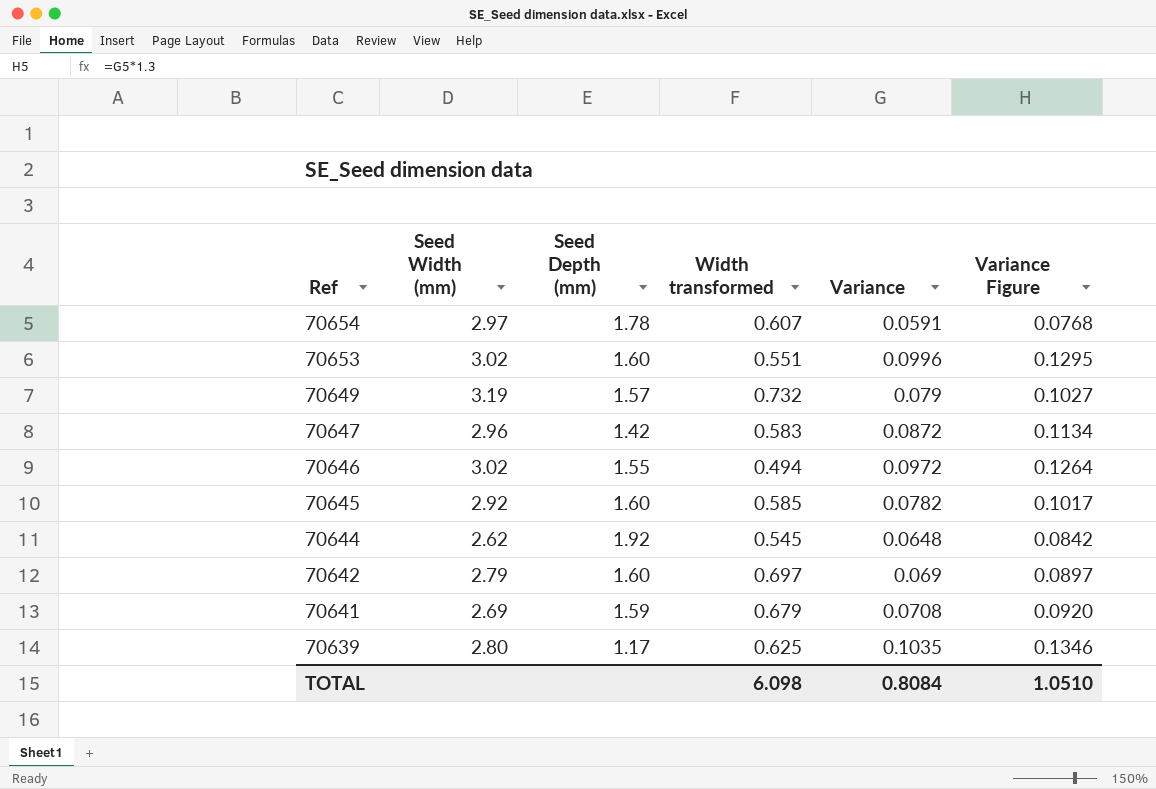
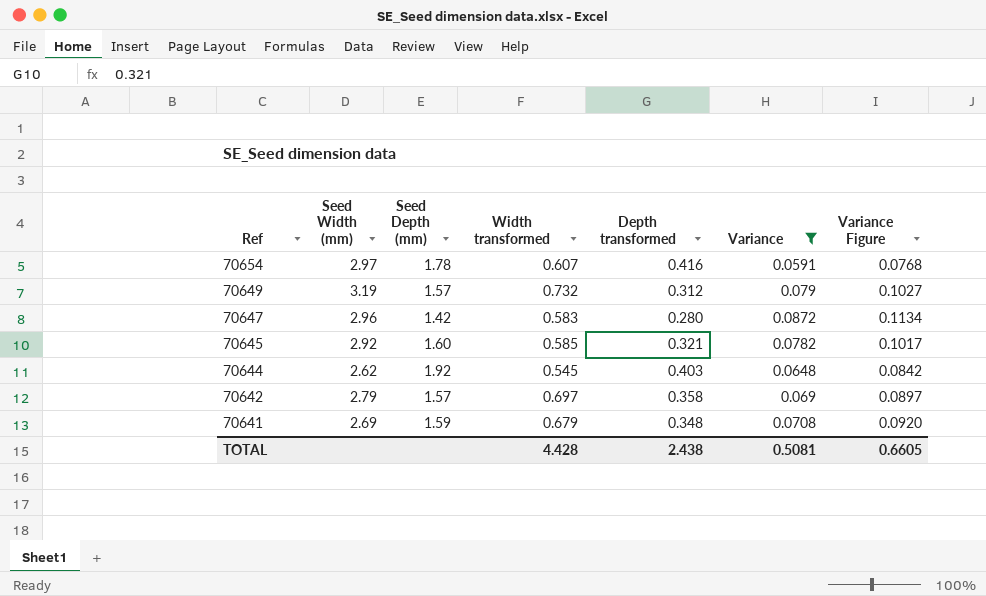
filter: none -> Variance <= 0.0872
column Depth transformed | position: none -> 5
70642 | Seed Depth (mm): 1.60 -> 1.57
TOTAL | Width transformed: 6.098 -> 4.428
TOTAL | Variance: 0.8084 -> 0.5081
TOTAL | Variance Figure: 1.0510 -> 0.6605

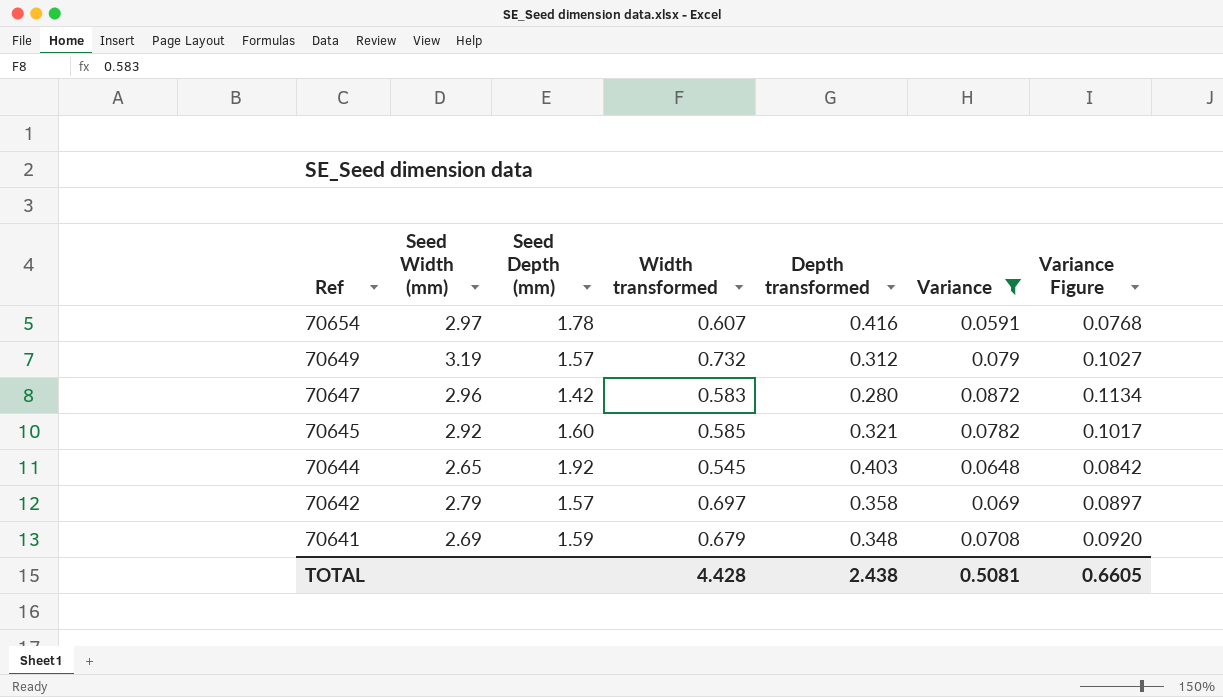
70644 | Seed Width (mm): 2.62 -> 2.65

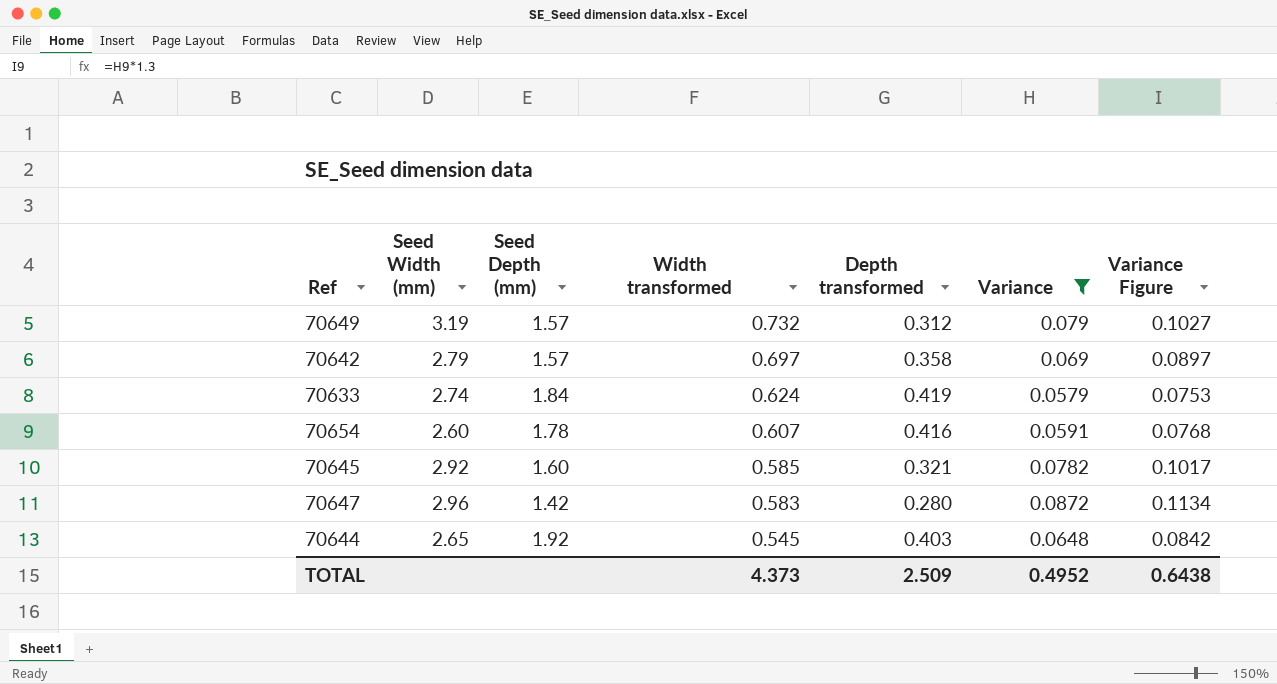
row order: Ref descending -> Width transformed descending
row 70641: 2.69 | 1.59 | 0.679 | 0.348 | 0.0708 | 0.0920 -> none
row 70633: none -> 2.74 | 1.84 | 0.624 | 0.419 | 0.0579 | 0.0753
70654 | Seed Width (mm): 2.97 -> 2.60
TOTAL | Width transformed: 4.428 -> 4.373
TOTAL | Depth transformed: 2.438 -> 2.509
TOTAL | Variance: 0.5081 -> 0.4952
TOTAL | Variance Figure: 0.6605 -> 0.6438

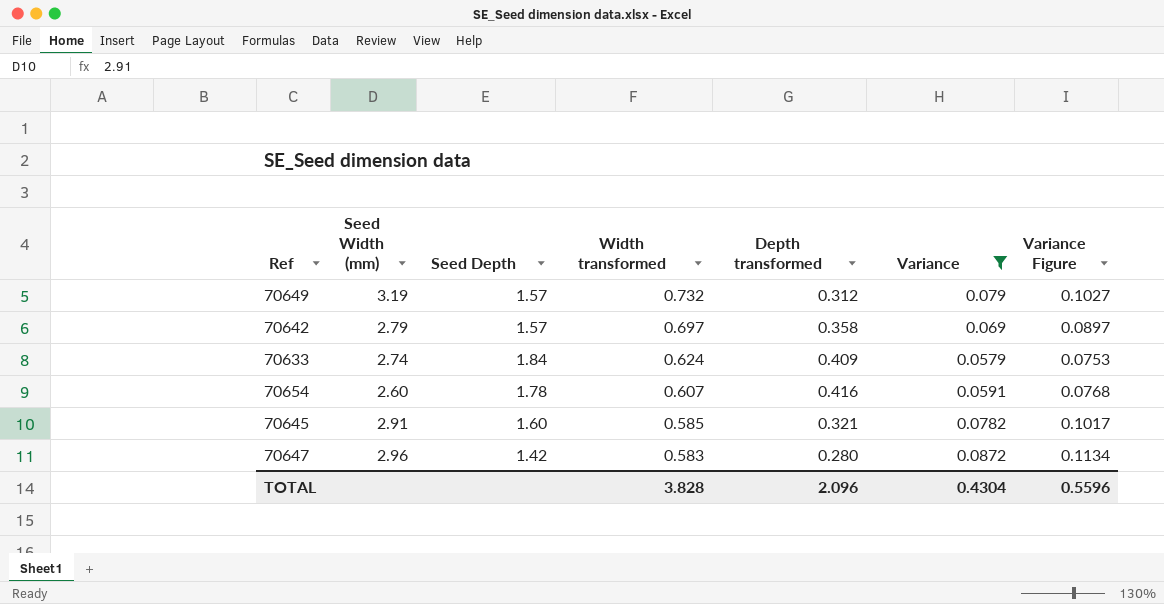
column name: Seed Depth (mm) -> Seed Depth
row 70644: 2.65 | 1.92 | 0.545 | 0.403 | 0.0648 | 0.0842 -> none
70633 | Depth transformed: 0.419 -> 0.409
70645 | Seed Width (mm): 2.92 -> 2.91
TOTAL | Width transformed: 4.373 -> 3.828
TOTAL | Depth transformed: 2.509 -> 2.096
TOTAL | Variance: 0.4952 -> 0.4304
TOTAL | Variance Figure: 0.6438 -> 0.5596

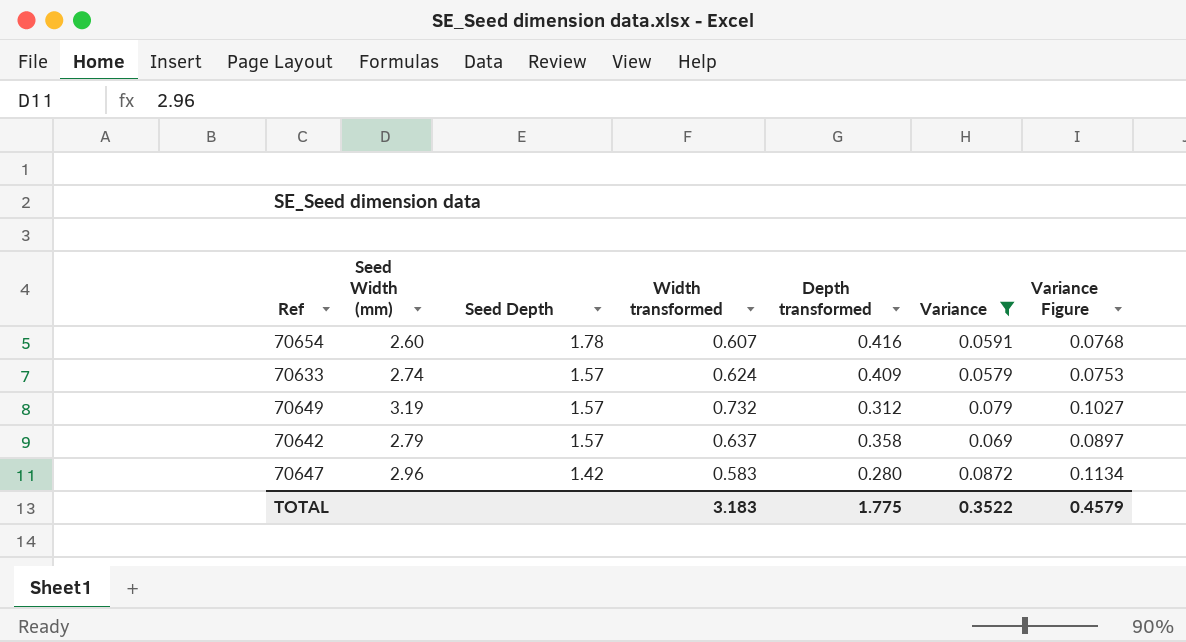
row order: Width transformed descending -> Seed Depth descending
row 70645: 2.91 | 1.60 | 0.585 | 0.321 | 0.0782 | 0.1017 -> none
70633 | Seed Depth: 1.84 -> 1.57
70642 | Width transformed: 0.697 -> 0.637
TOTAL | Width transformed: 3.828 -> 3.183
TOTAL | Depth transformed: 2.096 -> 1.775
TOTAL | Variance: 0.4304 -> 0.3522
TOTAL | Variance Figure: 0.5596 -> 0.4579

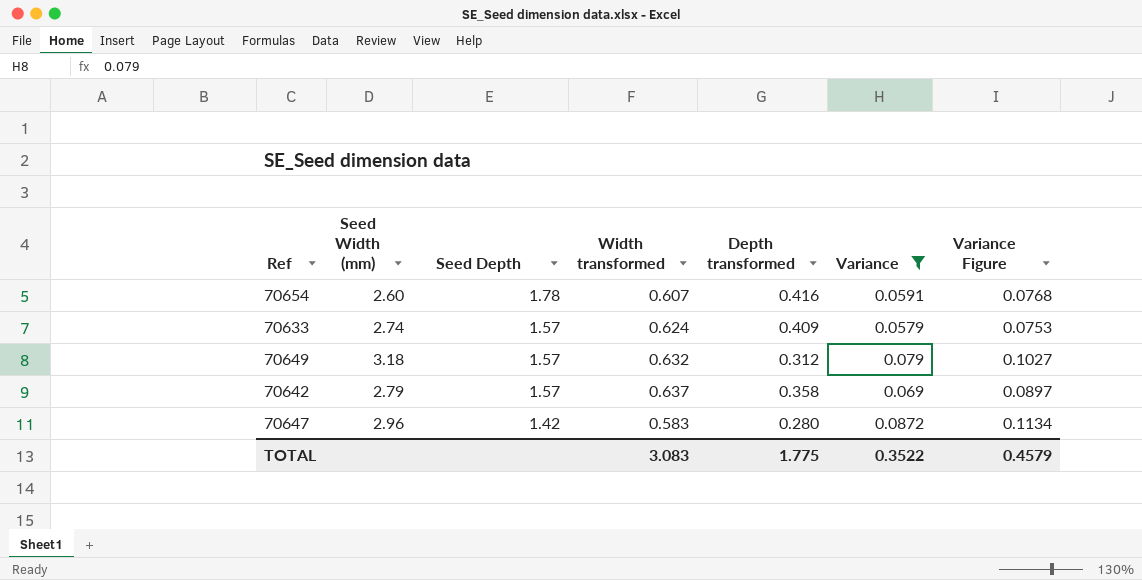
70649 | Seed Width (mm): 3.19 -> 3.18
70649 | Width transformed: 0.732 -> 0.632
TOTAL | Width transformed: 3.183 -> 3.083

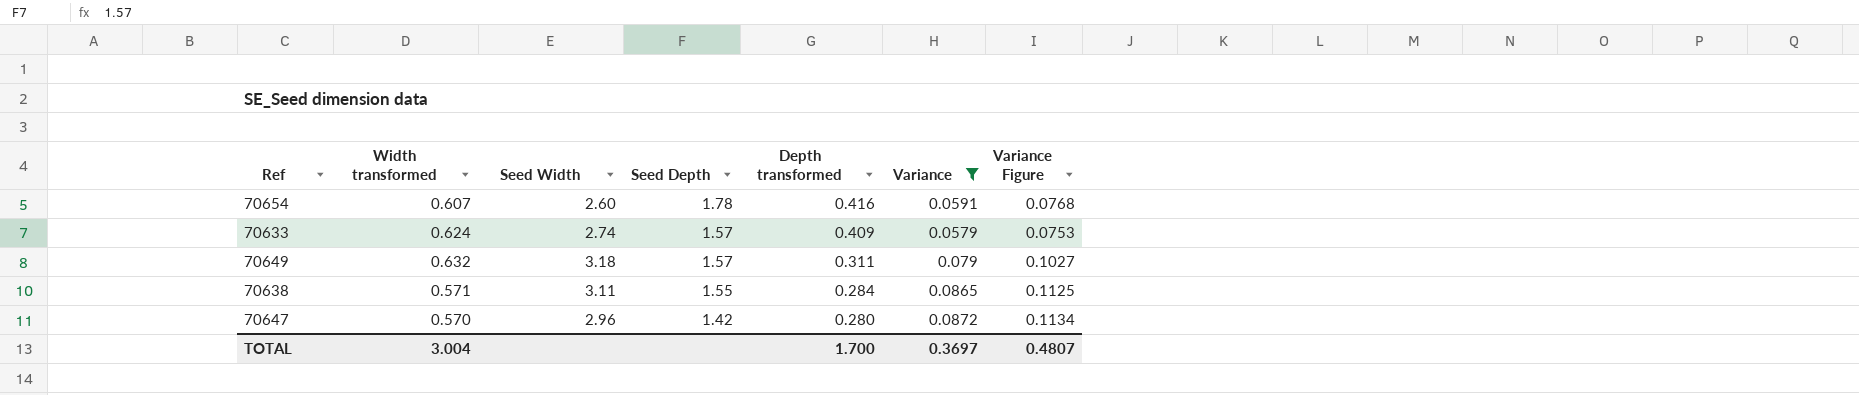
column Width transformed | position: 4 -> 2
column name: Seed Width (mm) -> Seed Width
row 70642: 2.79 | 1.57 | 0.637 | 0.358 | 0.069 | 0.0897 -> none
70649 | Depth transformed: 0.312 -> 0.311
row 70638: none -> 0.571 | 3.11 | 1.55 | 0.284 | 0.0865 | 0.1125
70647 | Width transformed: 0.583 -> 0.570
TOTAL | Width transformed: 3.083 -> 3.004
TOTAL | Depth transformed: 1.775 -> 1.700
TOTAL | Variance: 0.3522 -> 0.3697
TOTAL | Variance Figure: 0.4579 -> 0.4807

